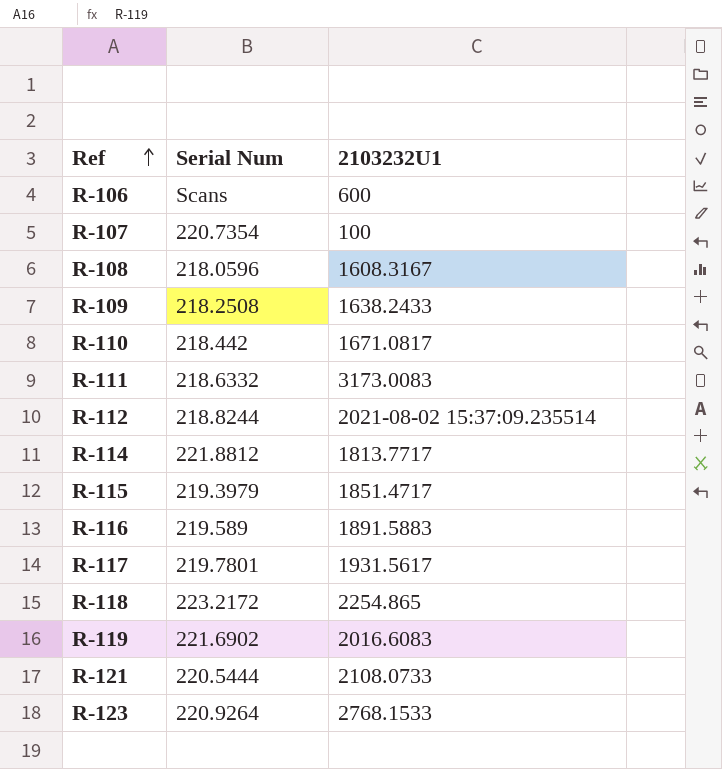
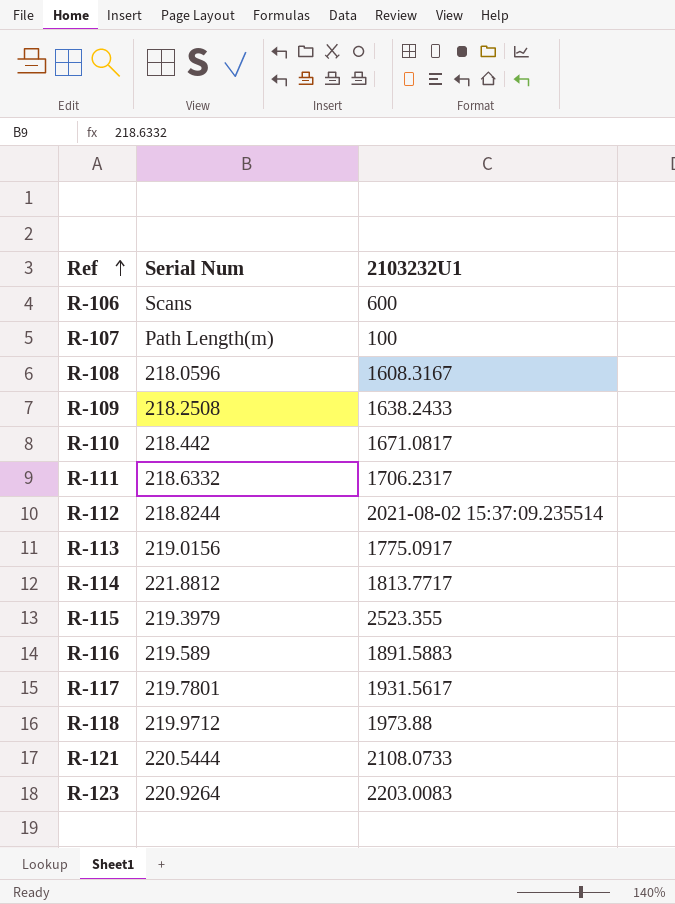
row R-119: 221.6902 | 2016.6083 -> none
R-107 | Serial Num: 220.7354 -> Path Length(m)
R-111 | 2103232U1: 3173.0083 -> 1706.2317
row R-113: none -> 219.0156 | 1775.0917
R-115 | 2103232U1: 1851.4717 -> 2523.355
R-118 | Serial Num: 223.2172 -> 219.9712
R-118 | 2103232U1: 2254.865 -> 1973.88
R-123 | 2103232U1: 2768.1533 -> 2203.0083

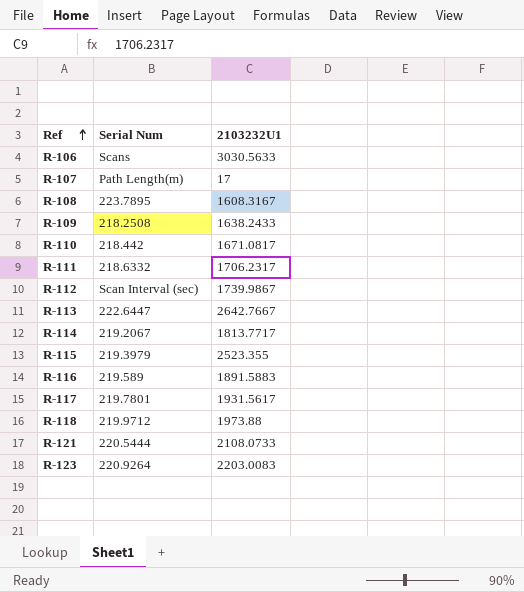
R-106 | 2103232U1: 600 -> 3030.5633
R-107 | 2103232U1: 100 -> 17
R-108 | Serial Num: 218.0596 -> 223.7895
R-112 | Serial Num: 218.8244 -> Scan Interval (sec)
R-112 | 2103232U1: 2021-08-02 15:37:09.235514 -> 1739.9867
R-113 | Serial Num: 219.0156 -> 222.6447
R-113 | 2103232U1: 1775.0917 -> 2642.7667
R-114 | Serial Num: 221.8812 -> 219.2067

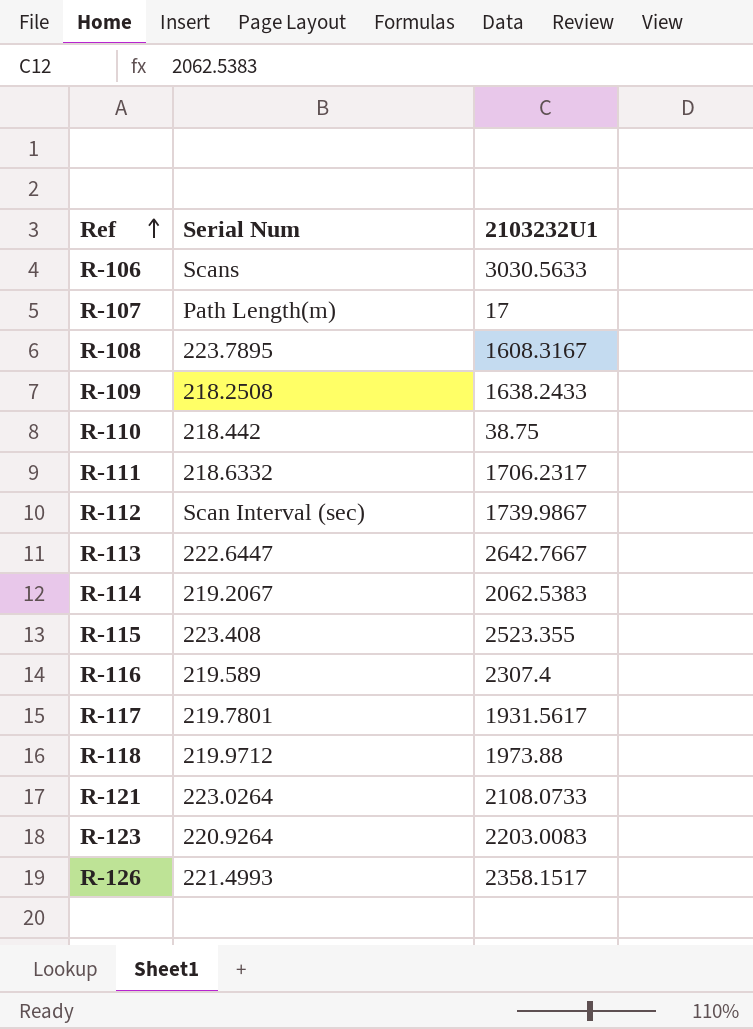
R-110 | 2103232U1: 1671.0817 -> 38.75
R-114 | 2103232U1: 1813.7717 -> 2062.5383
R-115 | Serial Num: 219.3979 -> 223.408
R-116 | 2103232U1: 1891.5883 -> 2307.4
R-121 | Serial Num: 220.5444 -> 223.0264
row R-126: none -> 221.4993 | 2358.1517

